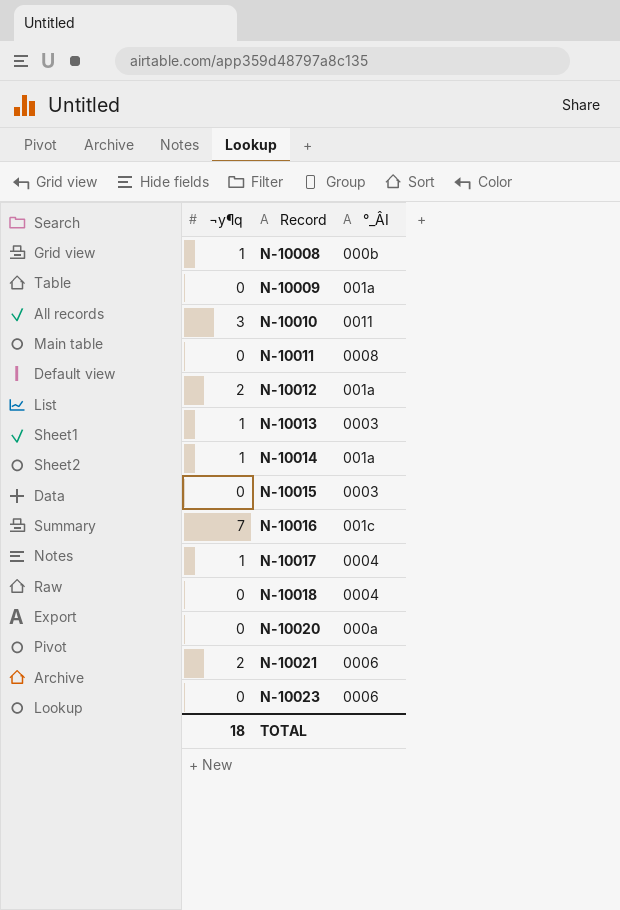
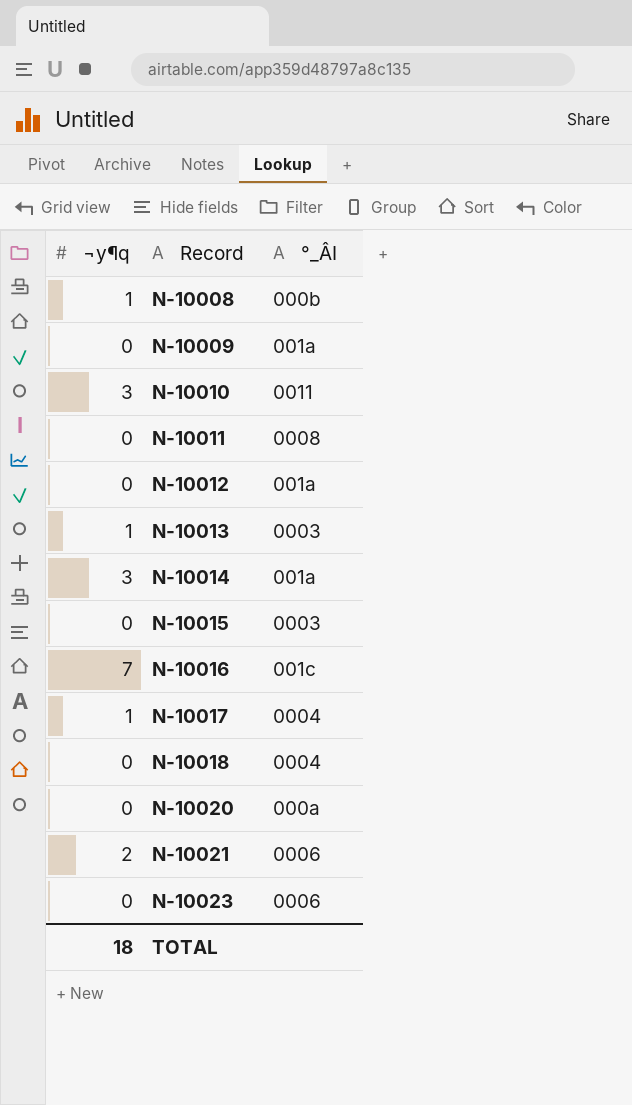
N-10012 | ¬y¶q: 2 -> 0
N-10014 | ¬y¶q: 1 -> 3

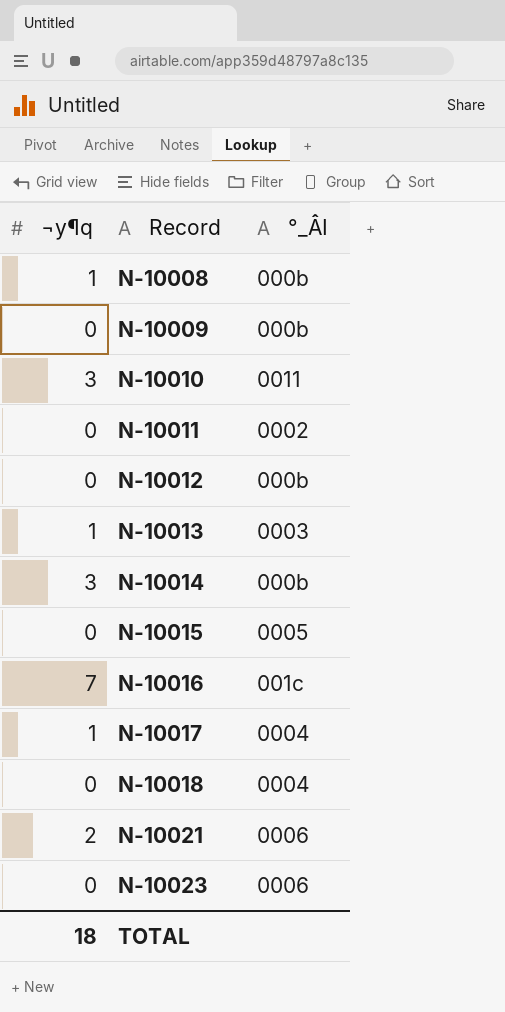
row N-10020: 0 | 000a -> none
N-10009 | °_ÂI: 001a -> 000b
N-10011 | °_ÂI: 0008 -> 0002
N-10012 | °_ÂI: 001a -> 000b
N-10014 | °_ÂI: 001a -> 000b
N-10015 | °_ÂI: 0003 -> 0005

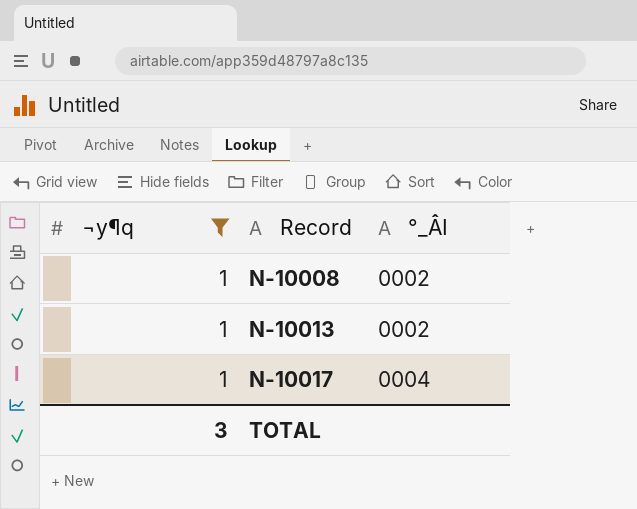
filter: none -> ¬y¶q = 1
N-10008 | °_ÂI: 000b -> 0002
N-10013 | °_ÂI: 0003 -> 0002
TOTAL | ¬y¶q: 18 -> 3

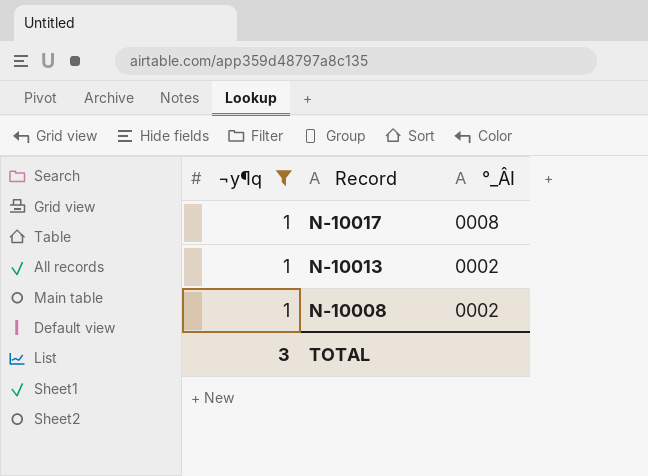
row order: Record ascending -> Record descending
N-10017 | °_ÂI: 0004 -> 0008

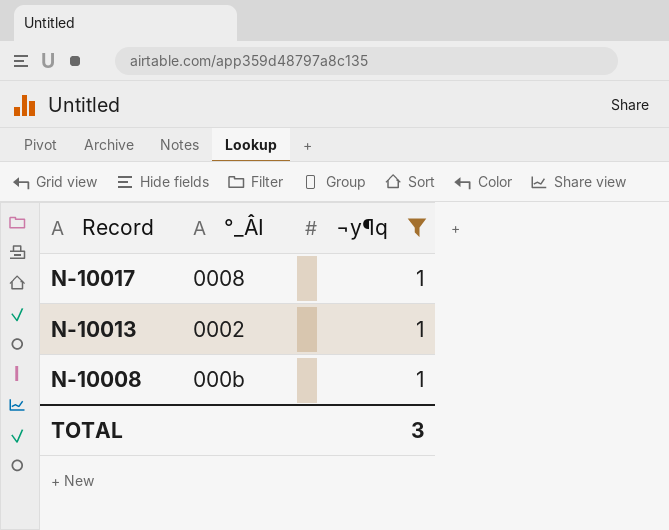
column ¬y¶q | position: 1 -> 3
N-10008 | °_ÂI: 0002 -> 000b

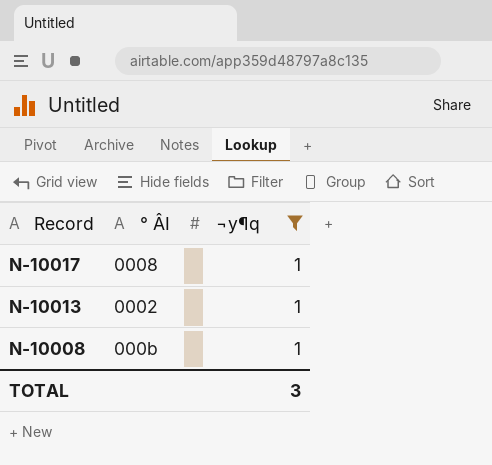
column name: °_ÂI -> ° ÂI

